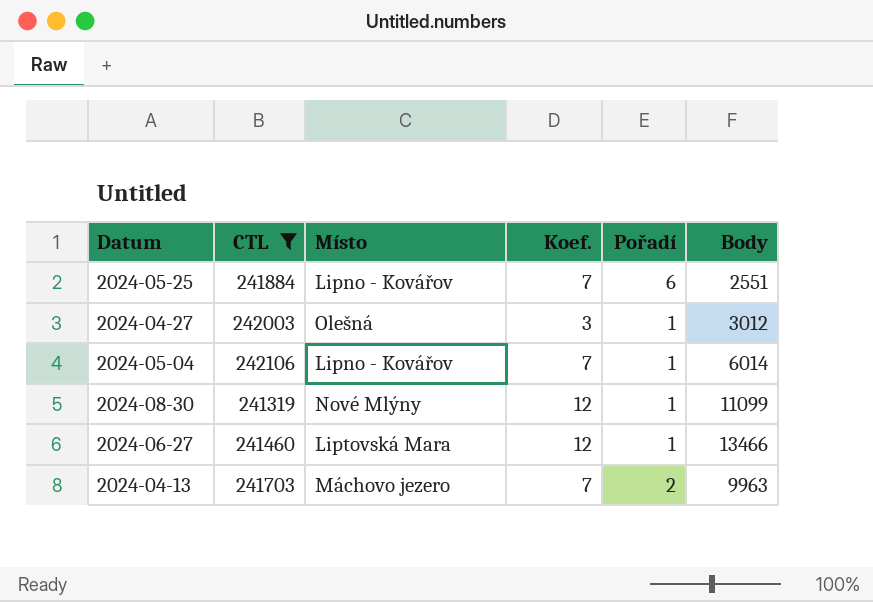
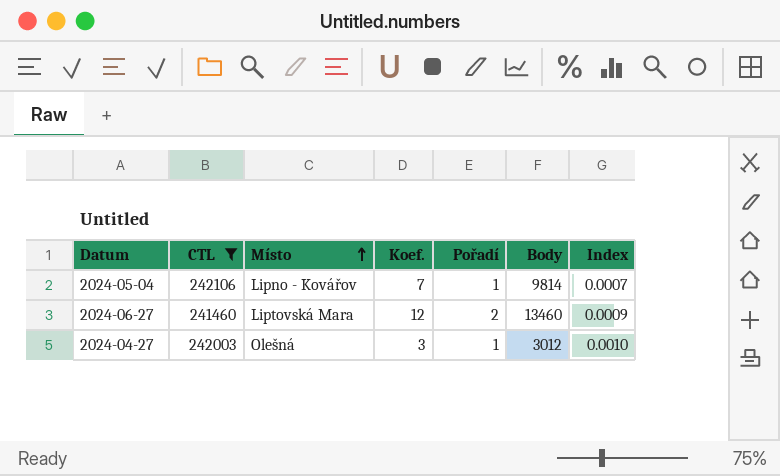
row order: none -> Místo ascending
column Index | formula: none -> [Koef.] / [Body]
row 2024-05-25: 241884 | Lipno - Kovářov | 7 | 6 | 2551 -> none
row 2024-08-30: 241319 | Nové Mlýny | 12 | 1 | 11099 -> none
row 2024-04-13: 241703 | Máchovo jezero | 7 | 2 | 9963 -> none
2024-05-04 | Body: 6014 -> 9814
2024-06-27 | Pořadí: 1 -> 2
2024-06-27 | Body: 13466 -> 13460

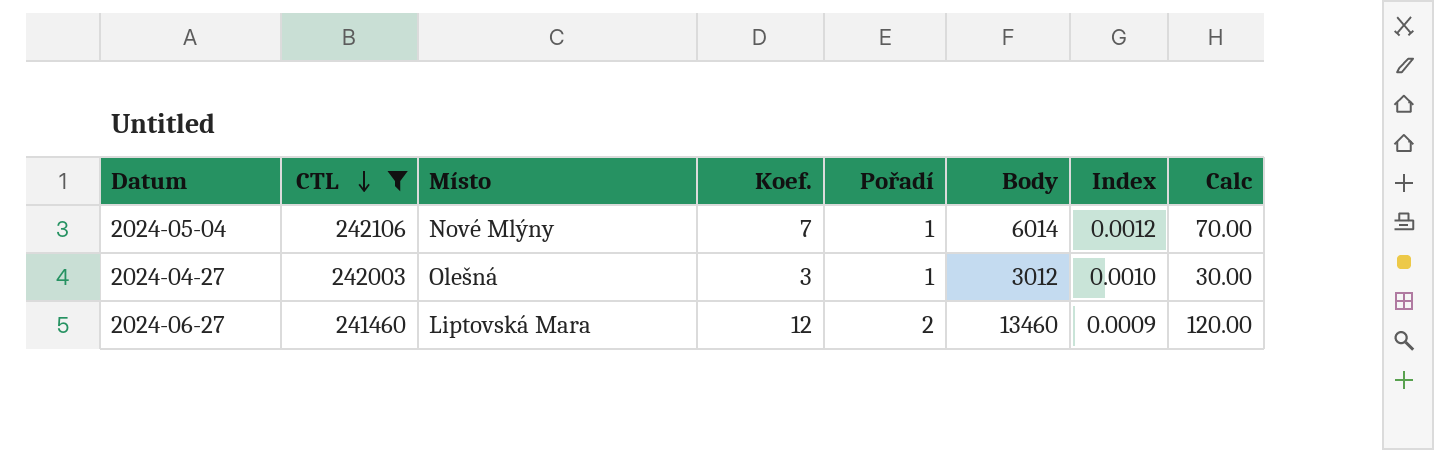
row order: Místo ascending -> CTL descending
column Calc | formula: none -> [Koef.] * 10
2024-05-04 | Místo: Lipno - Kovářov -> Nové Mlýny
2024-05-04 | Body: 9814 -> 6014
2024-05-04 | Index: 0.0007 -> 0.0012

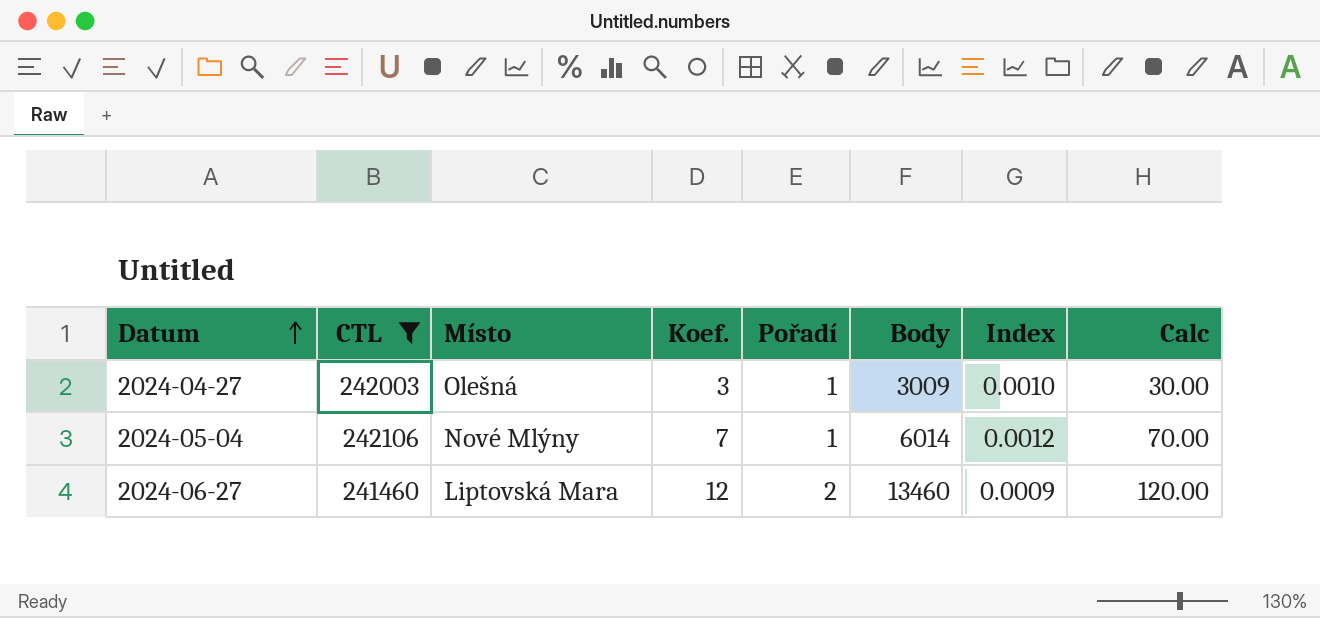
row order: CTL descending -> Datum ascending
2024-04-27 | Body: 3012 -> 3009

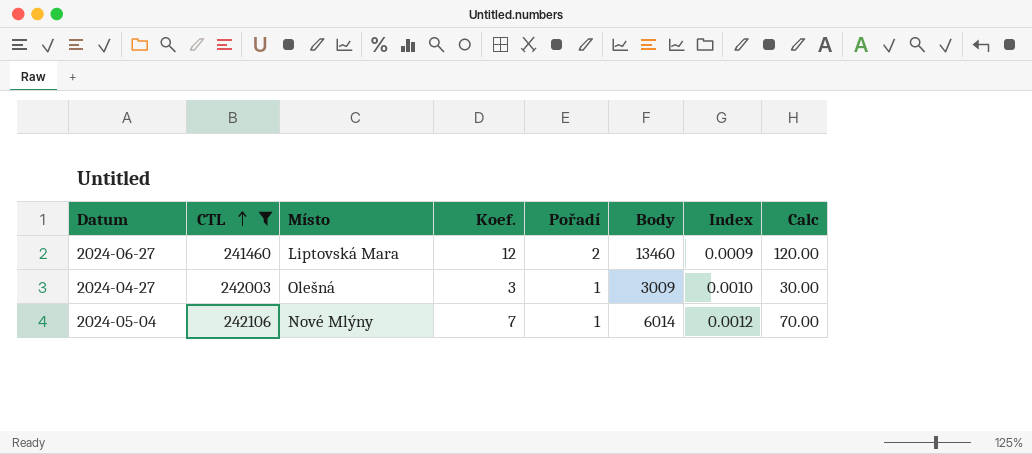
row order: Datum ascending -> CTL ascending

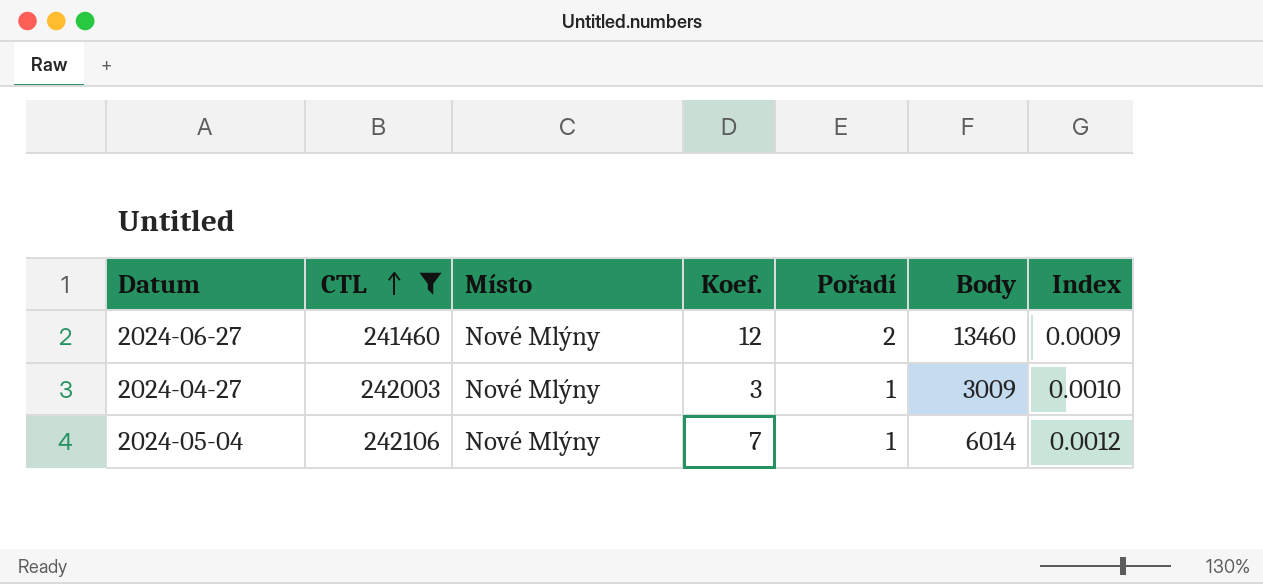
column Calc | formula: [Koef.] * 10 -> none
2024-06-27 | Místo: Liptovská Mara -> Nové Mlýny
2024-04-27 | Místo: Olešná -> Nové Mlýny

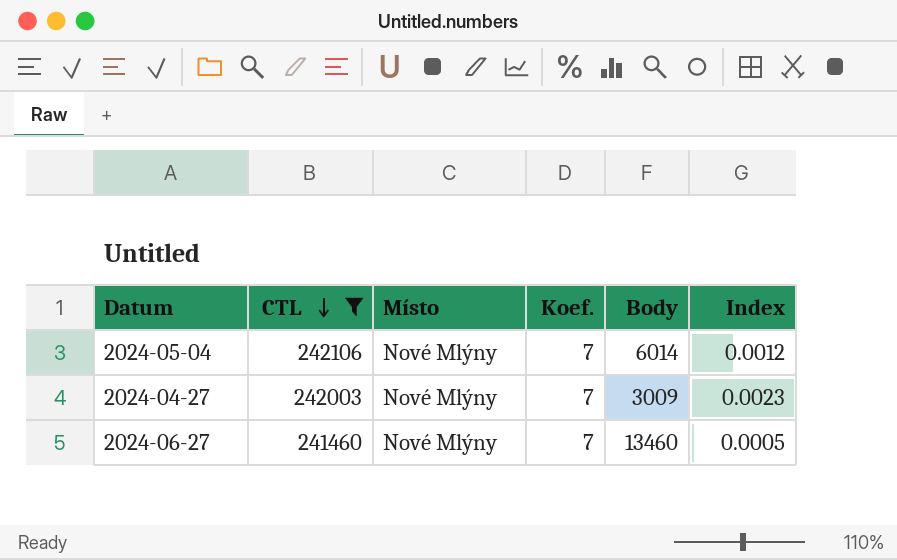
row order: CTL ascending -> CTL descending
column Pořadí | position: 5 -> none
2024-04-27 | Koef.: 3 -> 7
2024-04-27 | Index: 0.0010 -> 0.0023
2024-06-27 | Koef.: 12 -> 7
2024-06-27 | Index: 0.0009 -> 0.0005

